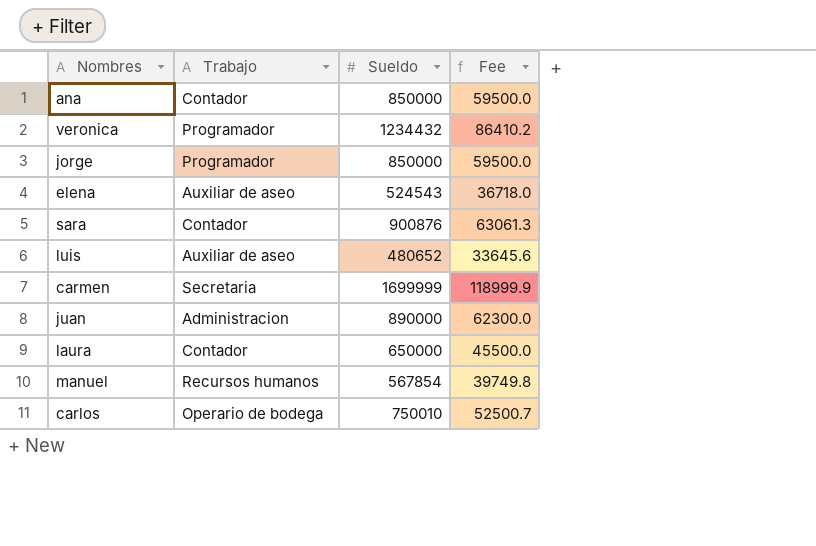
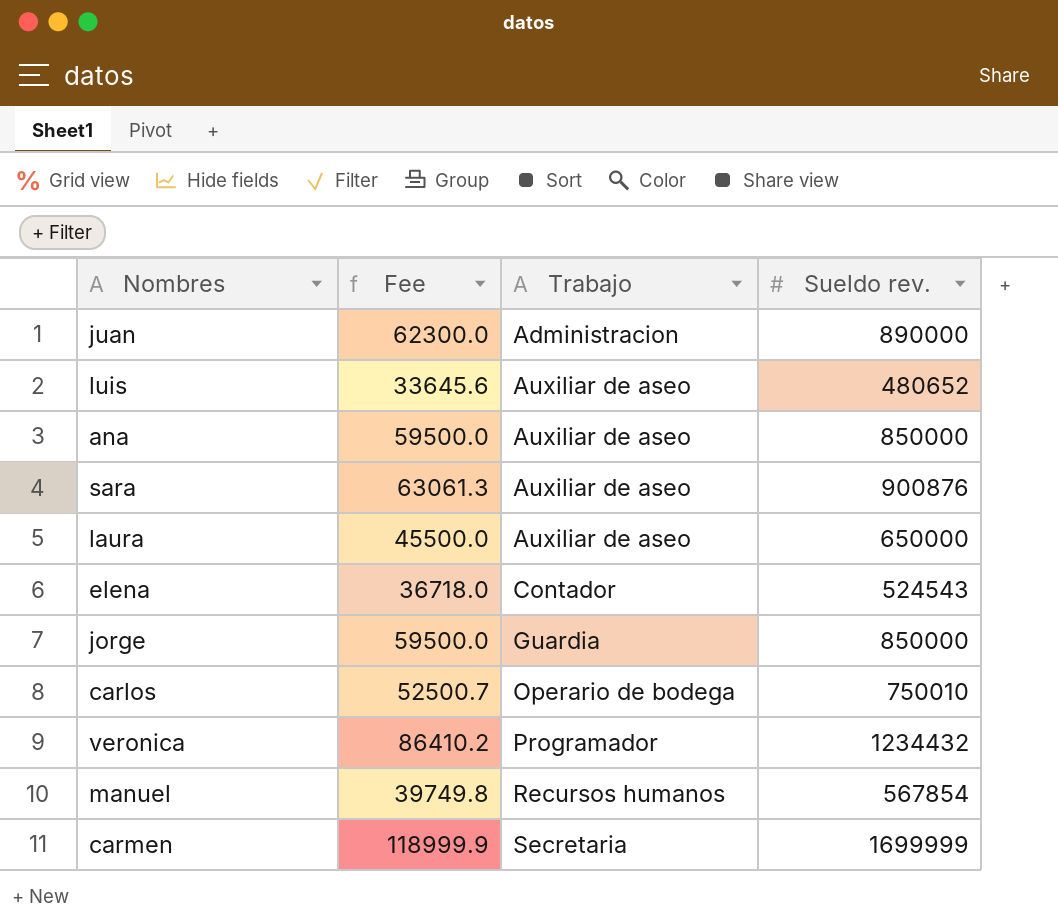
row order: none -> Trabajo ascending
column Fee | position: 4 -> 2
column name: Sueldo -> Sueldo rev.
ana | Trabajo: Contador -> Auxiliar de aseo
sara | Trabajo: Contador -> Auxiliar de aseo
laura | Trabajo: Contador -> Auxiliar de aseo
elena | Trabajo: Auxiliar de aseo -> Contador
jorge | Trabajo: Programador -> Guardia

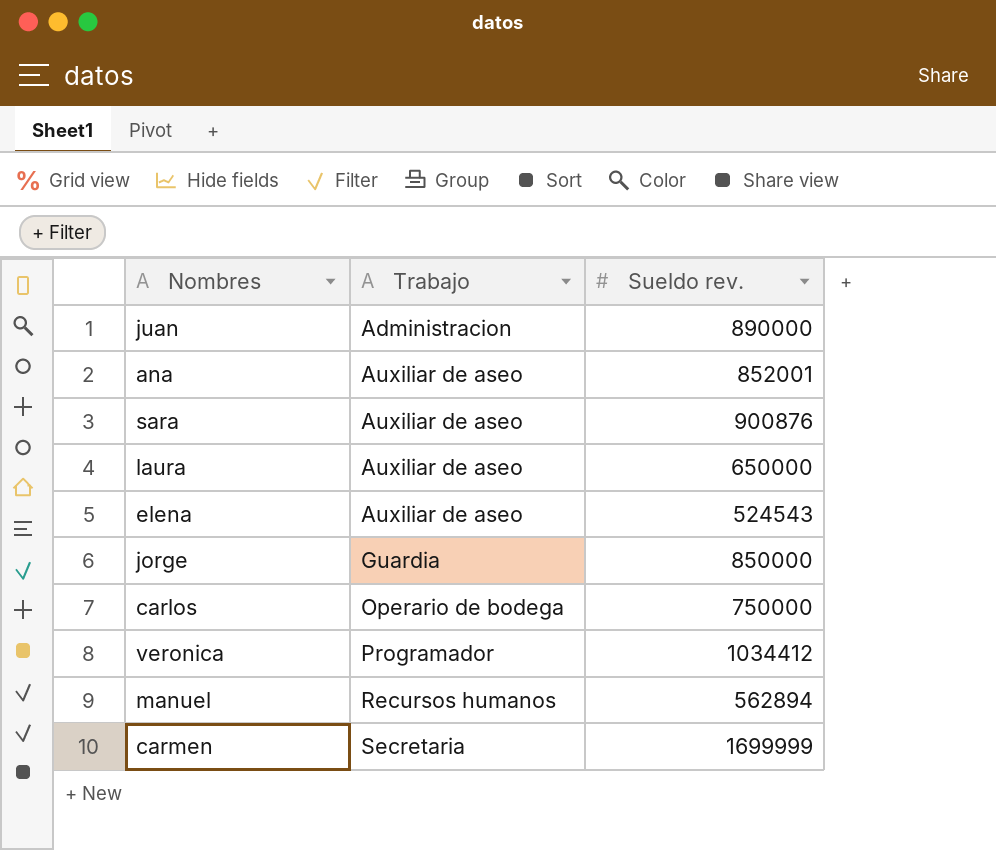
column Fee | formula: [Sueldo rev.] * 0.07 -> none
row luis: 33645.6 | Auxiliar de aseo | 480652 -> none
ana | Sueldo rev.: 850000 -> 852001
elena | Trabajo: Contador -> Auxiliar de aseo
carlos | Sueldo rev.: 750010 -> 750000
veronica | Sueldo rev.: 1234432 -> 1034412
manuel | Sueldo rev.: 567854 -> 562894

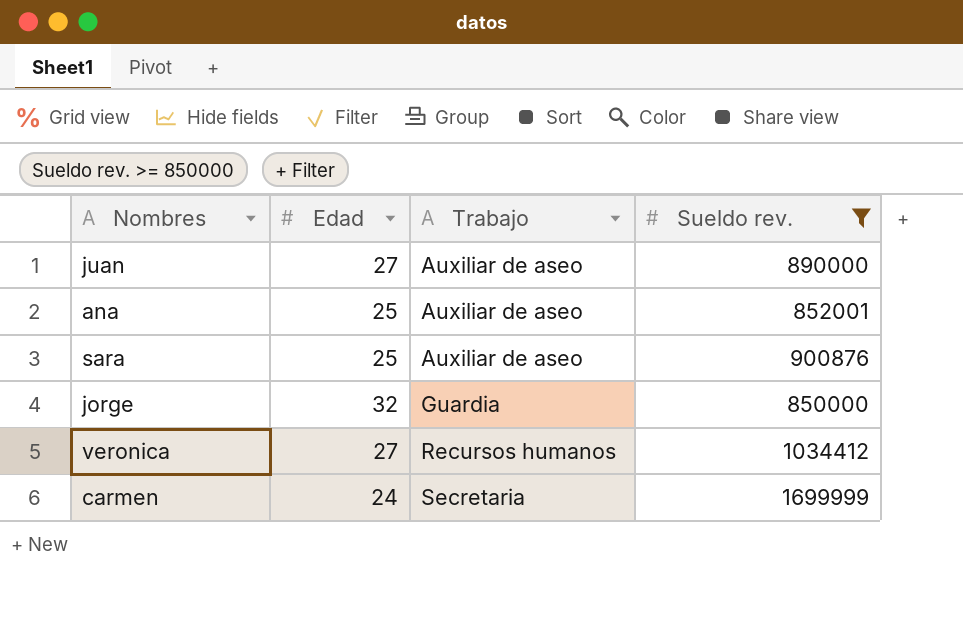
filter: none -> Sueldo rev. >= 850000
column Edad | position: none -> 2
juan | Trabajo: Administracion -> Auxiliar de aseo
veronica | Trabajo: Programador -> Recursos humanos

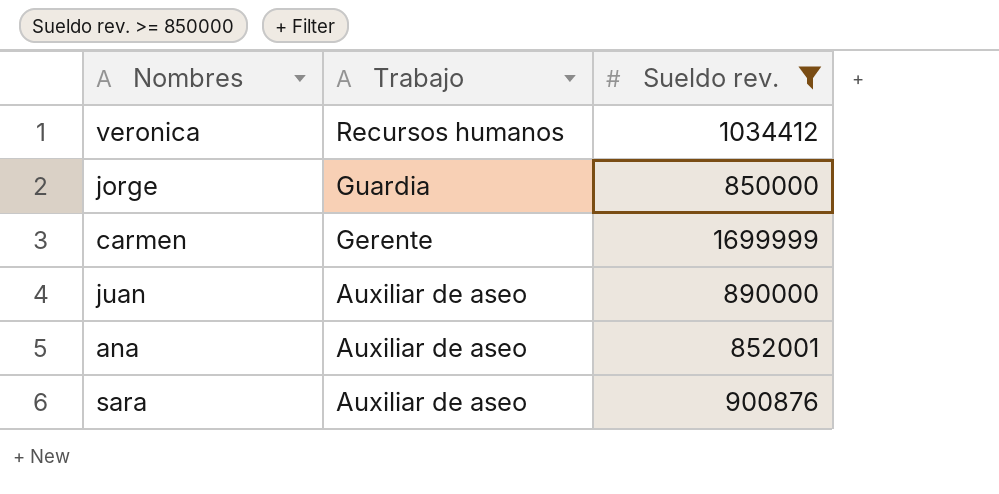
row order: Trabajo ascending -> Trabajo descending
column Edad | position: 2 -> none
carmen | Trabajo: Secretaria -> Gerente

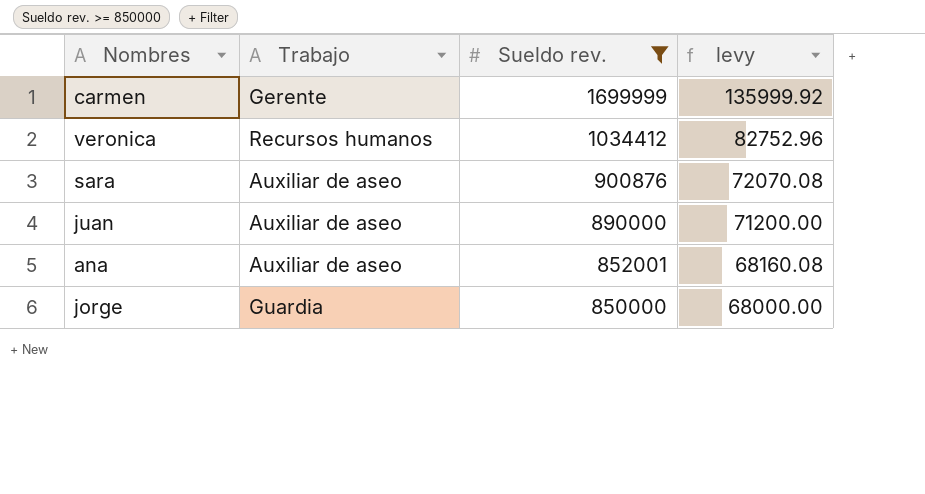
row order: Trabajo descending -> Sueldo rev. descending
column levy | formula: none -> [Sueldo rev.] * 0.08

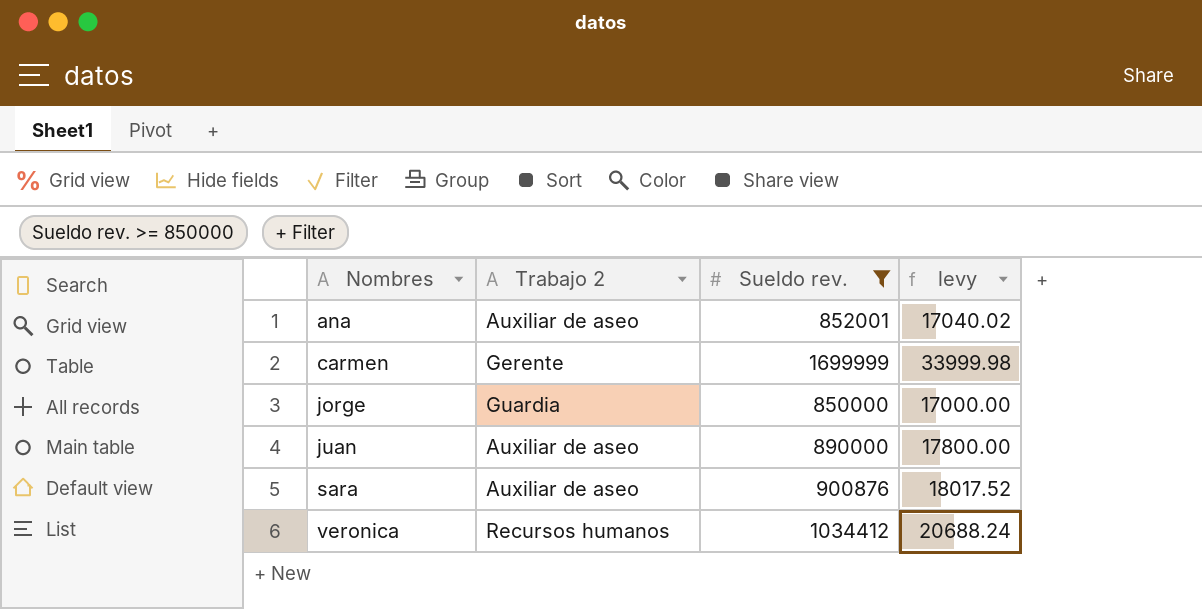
row order: Sueldo rev. descending -> Nombres ascending
column name: Trabajo -> Trabajo 2
column levy | formula: [Sueldo rev.] * 0.08 -> [Sueldo rev.] * 0.02

